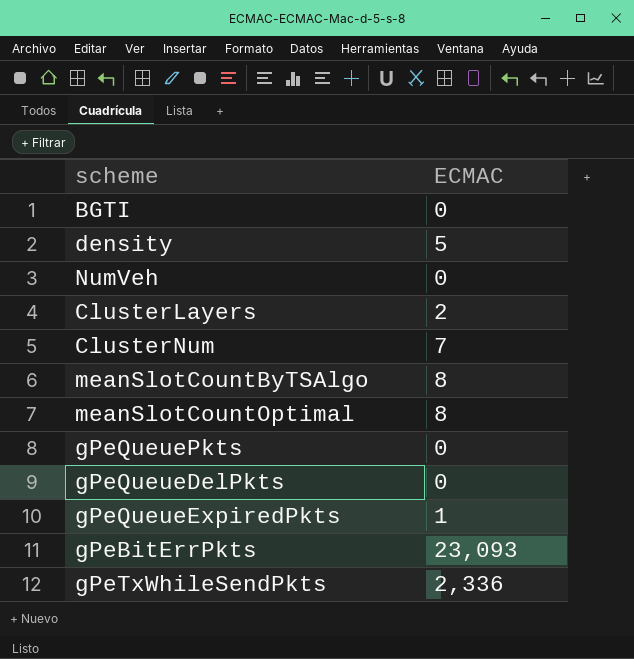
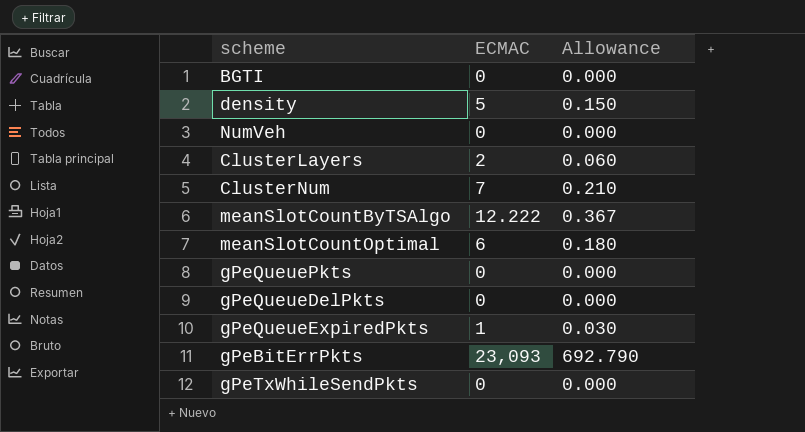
column Allowance | formula: none -> [ECMAC] * 0.03
meanSlotCountByTSAlgo | ECMAC: 8 -> 12.222
meanSlotCountOptimal | ECMAC: 8 -> 6
gPeTxWhileSendPkts | ECMAC: 2,336 -> 0

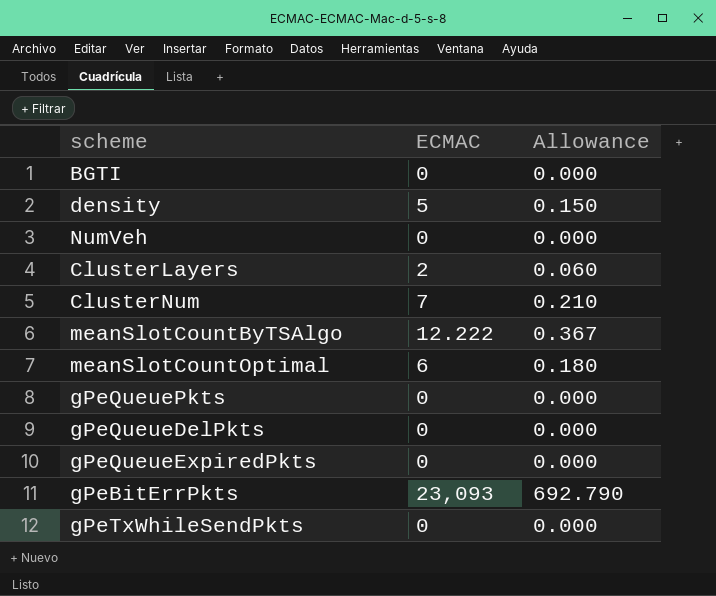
gPeQueueExpiredPkts | ECMAC: 1 -> 0
gPeQueueExpiredPkts | Allowance: 0.030 -> 0.000

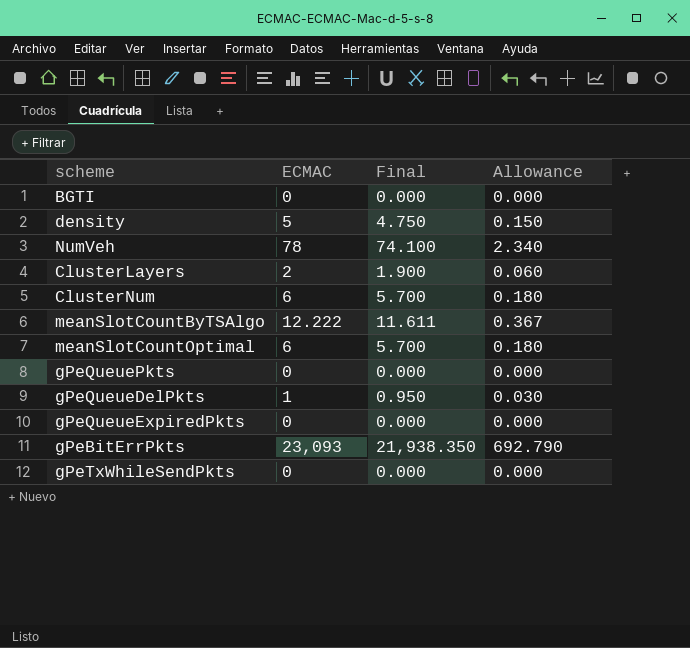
column Final | formula: none -> [ECMAC] * 0.95
NumVeh | ECMAC: 0 -> 78
NumVeh | Allowance: 0.000 -> 2.340
ClusterNum | ECMAC: 7 -> 6
ClusterNum | Allowance: 0.210 -> 0.180
gPeQueueDelPkts | ECMAC: 0 -> 1
gPeQueueDelPkts | Allowance: 0.000 -> 0.030

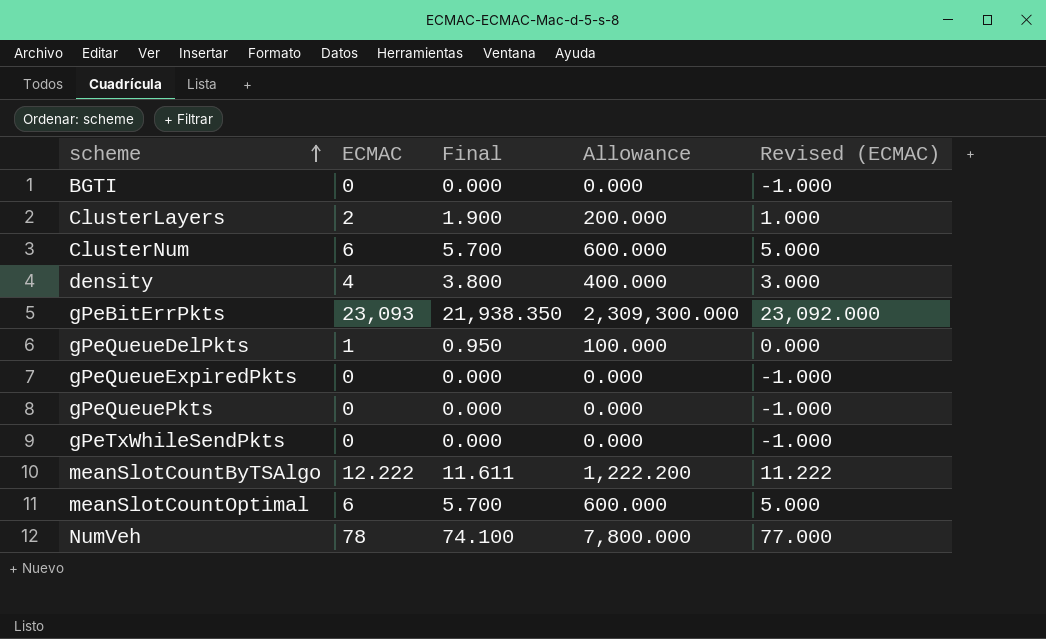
row order: none -> scheme ascending
column Allowance | formula: [ECMAC] * 0.03 -> [ECMAC] * 100
column Revised (ECMAC) | formula: none -> [ECMAC] - 1
density | ECMAC: 5 -> 4
density | Final: 4.750 -> 3.800

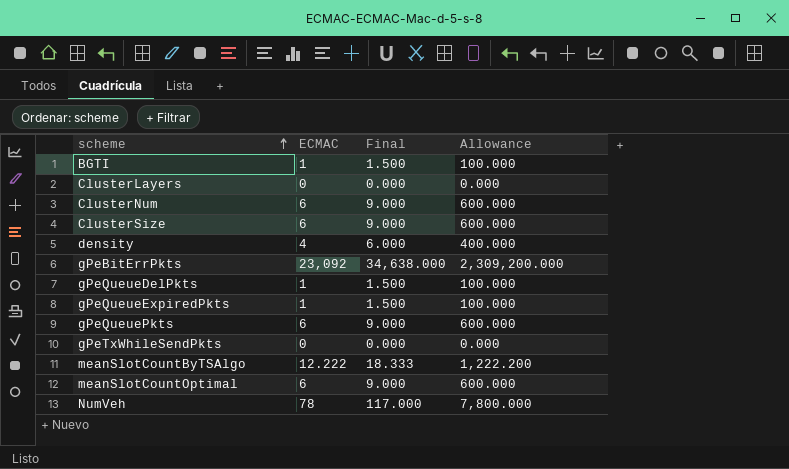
column Revised (ECMAC) | formula: [ECMAC] - 1 -> none
column Final | formula: [ECMAC] * 0.95 -> [ECMAC] * 1.5
BGTI | ECMAC: 0 -> 1
BGTI | Allowance: 0.000 -> 100.000
ClusterLayers | ECMAC: 2 -> 0
ClusterLayers | Allowance: 200.000 -> 0.000
row ClusterSize: none -> 6 | 9.000 | 600.000
gPeBitErrPkts | ECMAC: 23,093 -> 23,092
gPeBitErrPkts | Allowance: 2,309,300.000 -> 2,309,200.000
gPeQueueExpiredPkts | ECMAC: 0 -> 1
gPeQueueExpiredPkts | Allowance: 0.000 -> 100.000
gPeQueuePkts | ECMAC: 0 -> 6
gPeQueuePkts | Allowance: 0.000 -> 600.000

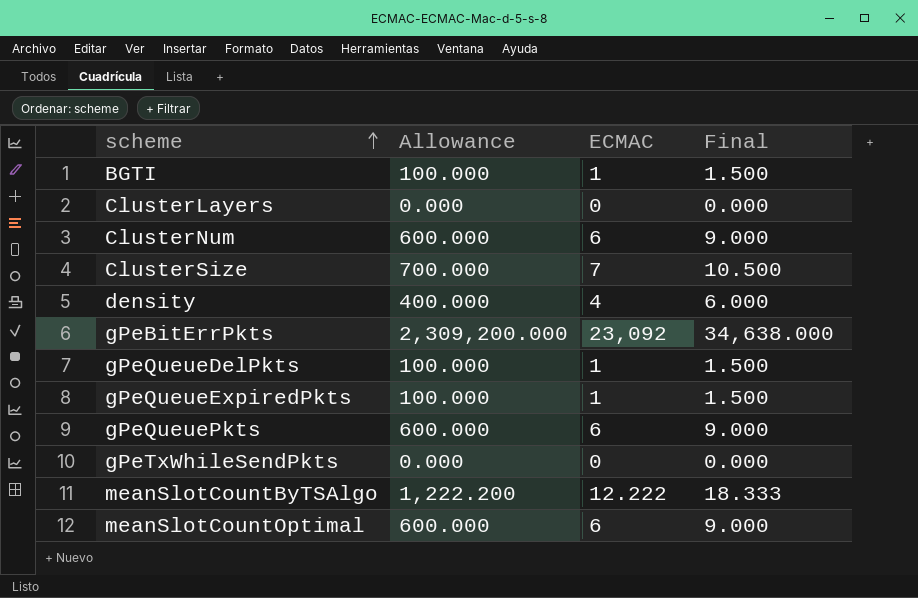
column Allowance | position: 4 -> 2
row NumVeh: 78 | 117.000 | 7,800.000 -> none
ClusterSize | Allowance: 600.000 -> 700.000
ClusterSize | ECMAC: 6 -> 7
ClusterSize | Final: 9.000 -> 10.500

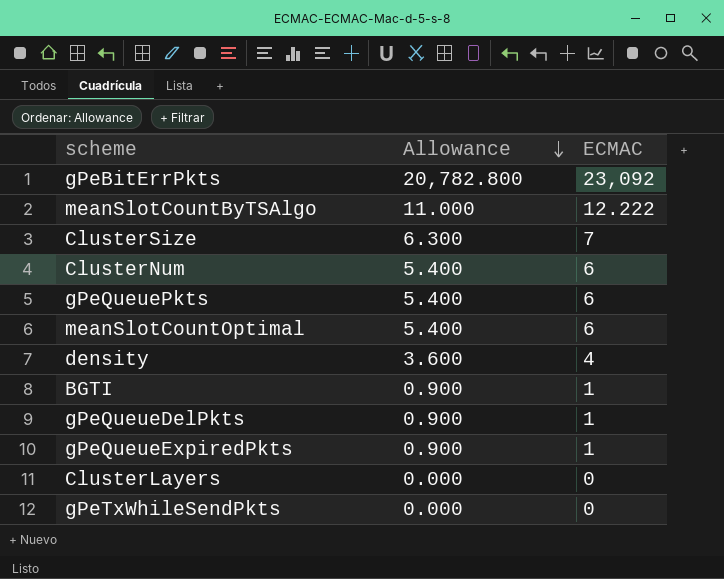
row order: scheme ascending -> Allowance descending
column Final | formula: [ECMAC] * 1.5 -> none
column Allowance | formula: [ECMAC] * 100 -> [ECMAC] * 0.9

